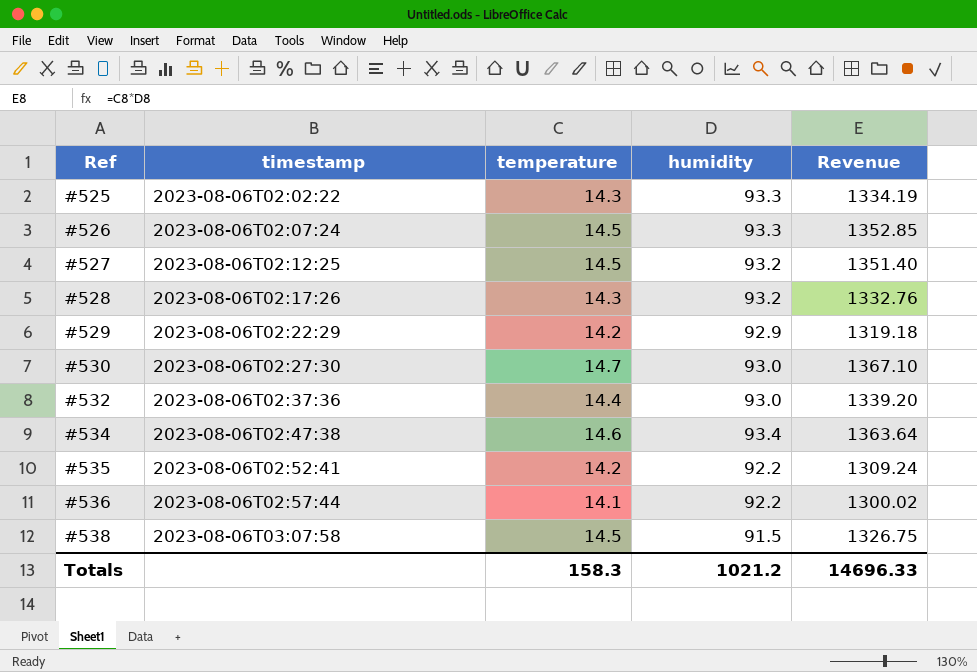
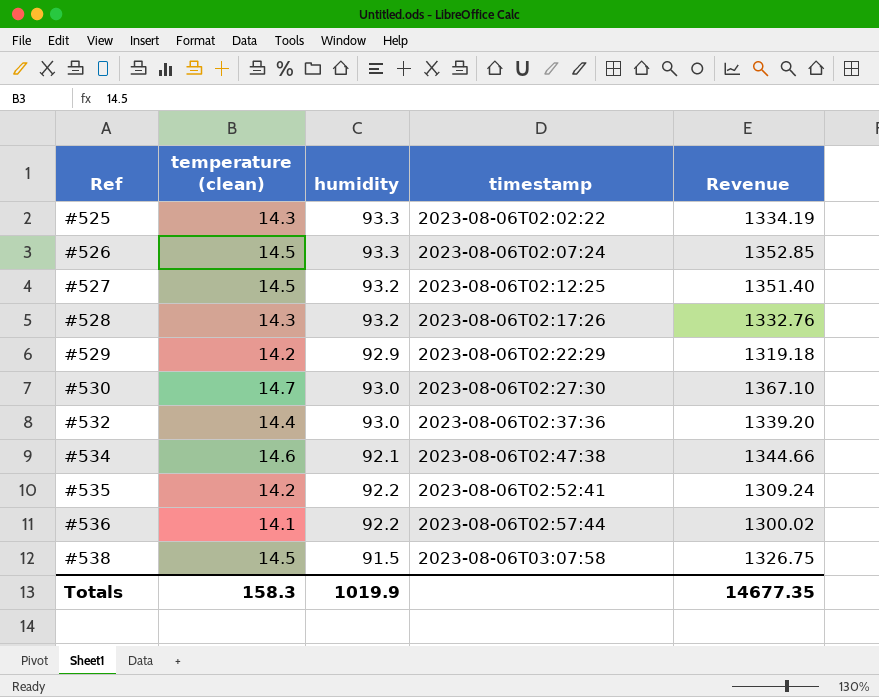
column name: temperature -> temperature (clean)
column timestamp | position: 2 -> 4
#534 | humidity: 93.4 -> 92.1
#534 | Revenue: 1363.64 -> 1344.66
Totals | humidity: 1021.2 -> 1019.9
Totals | Revenue: 14696.33 -> 14677.35

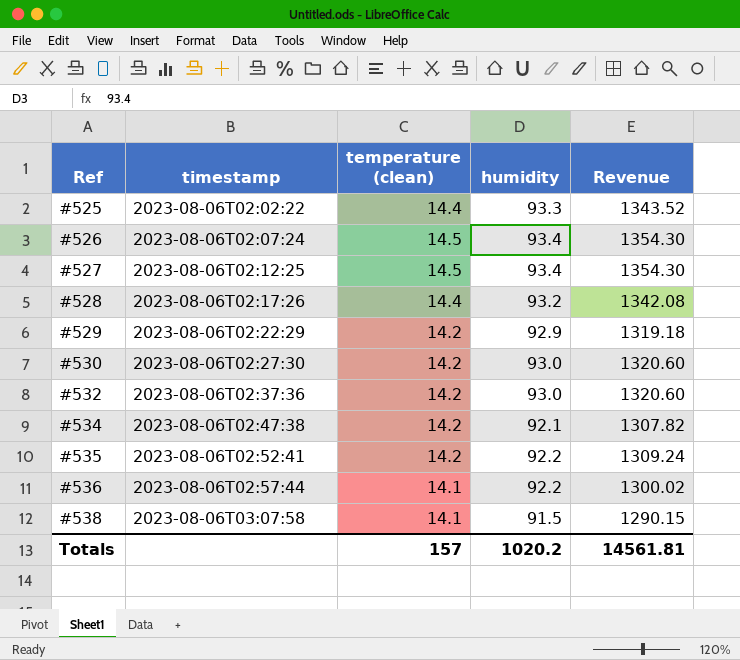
column timestamp | position: 4 -> 2
#525 | temperature (clean): 14.3 -> 14.4
#525 | Revenue: 1334.19 -> 1343.52
#526 | humidity: 93.3 -> 93.4
#526 | Revenue: 1352.85 -> 1354.30
#527 | humidity: 93.2 -> 93.4
#527 | Revenue: 1351.40 -> 1354.30
#528 | temperature (clean): 14.3 -> 14.4
#528 | Revenue: 1332.76 -> 1342.08
#530 | temperature (clean): 14.7 -> 14.2
#530 | Revenue: 1367.10 -> 1320.60
#532 | temperature (clean): 14.4 -> 14.2
#532 | Revenue: 1339.20 -> 1320.60
#534 | temperature (clean): 14.6 -> 14.2
#534 | Revenue: 1344.66 -> 1307.82
#538 | temperature (clean): 14.5 -> 14.1
#538 | Revenue: 1326.75 -> 1290.15
Totals | temperature (clean): 158.3 -> 157
Totals | humidity: 1019.9 -> 1020.2
Totals | Revenue: 14677.35 -> 14561.81

